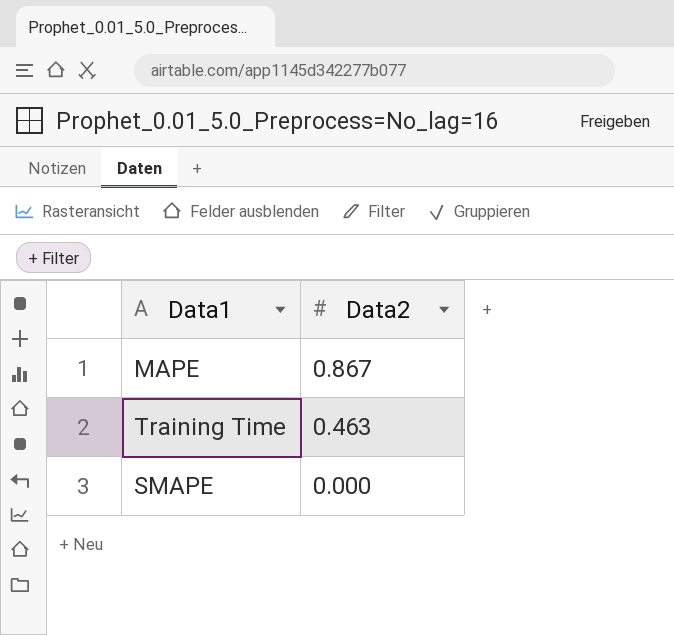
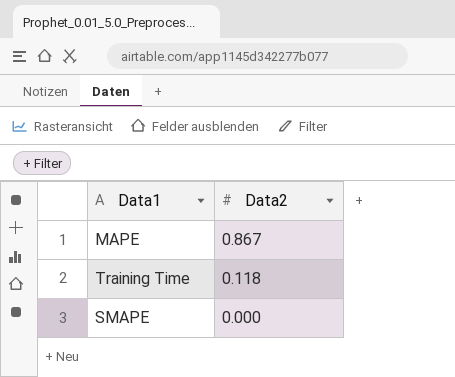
Training Time | Data2: 0.463 -> 0.118

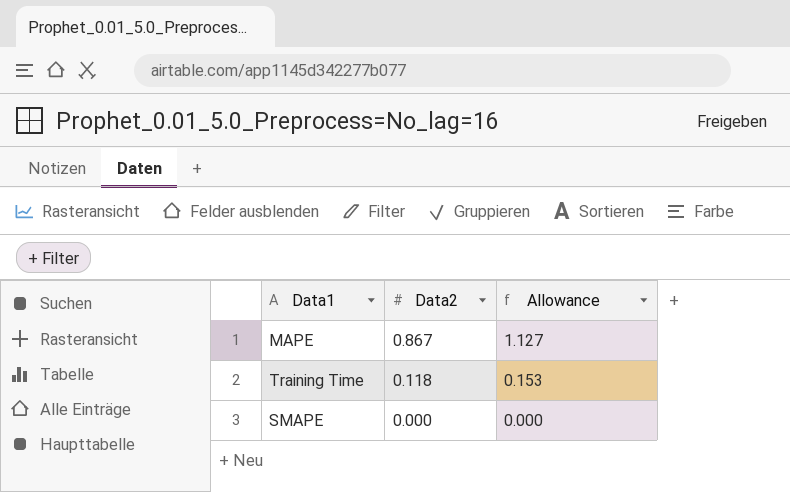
column Allowance | formula: none -> [Data2] * 1.3

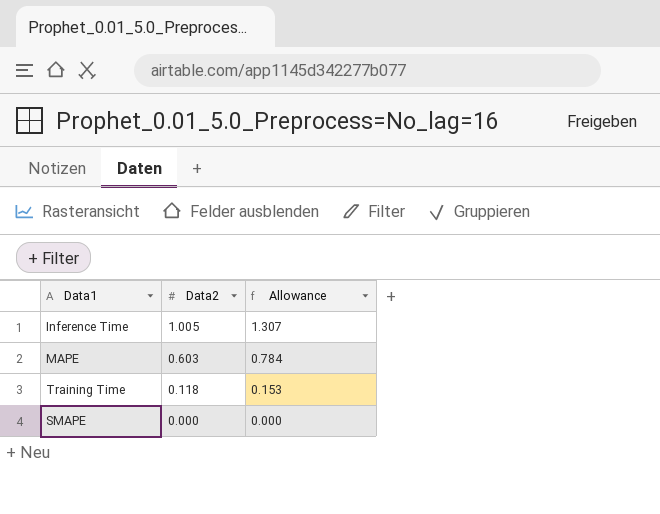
row Inference Time: none -> 1.005 | 1.307
MAPE | Data2: 0.867 -> 0.603
MAPE | Allowance: 1.127 -> 0.784

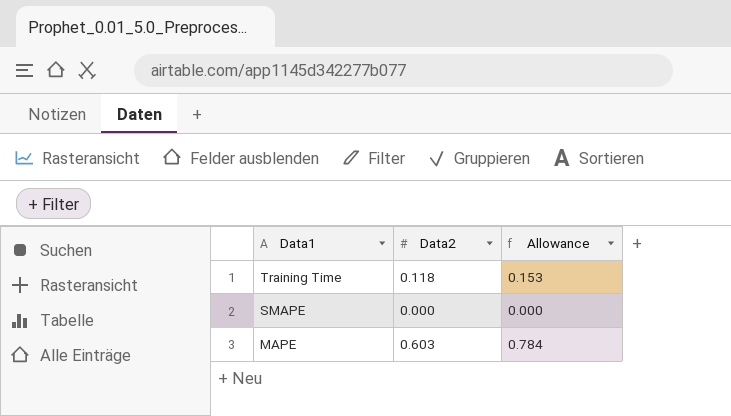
row order: Data2 descending -> Data1 descending
row Inference Time: 1.005 | 1.307 -> none

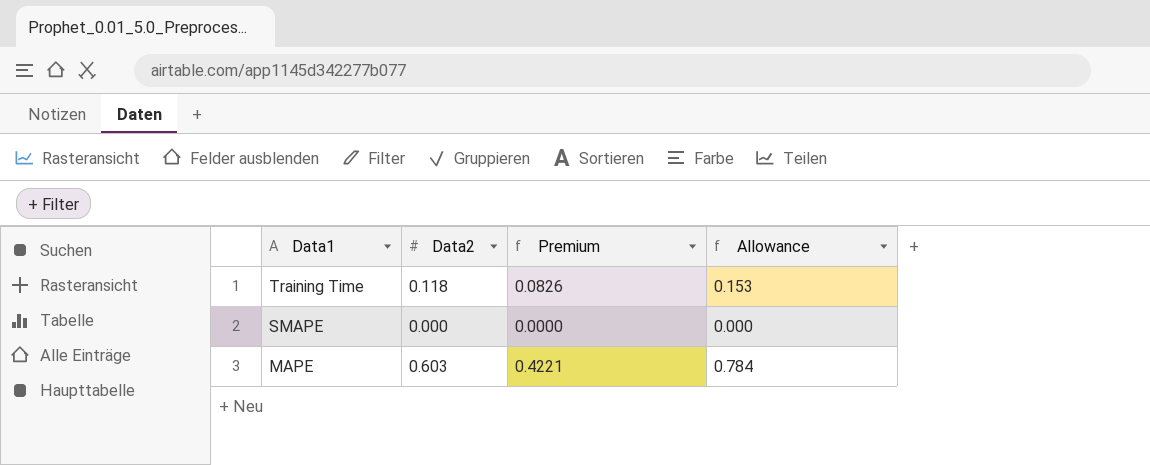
column Premium | formula: none -> [Data2] * 0.7

